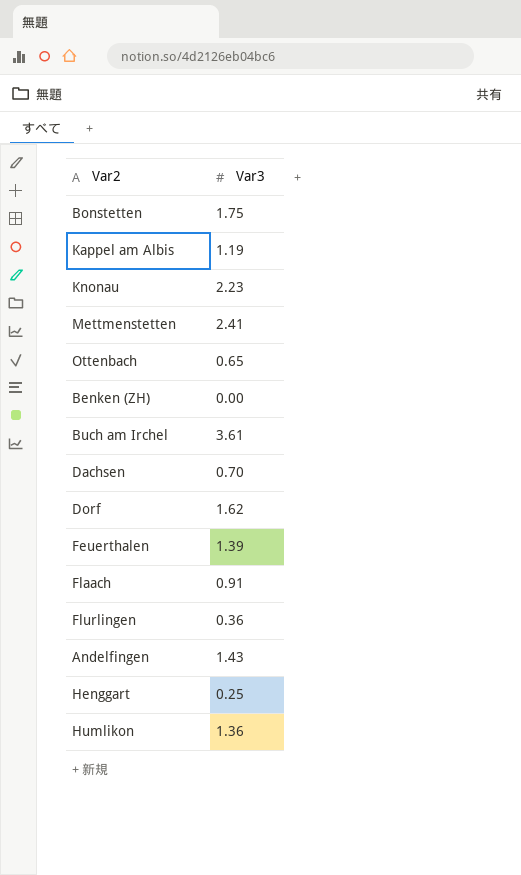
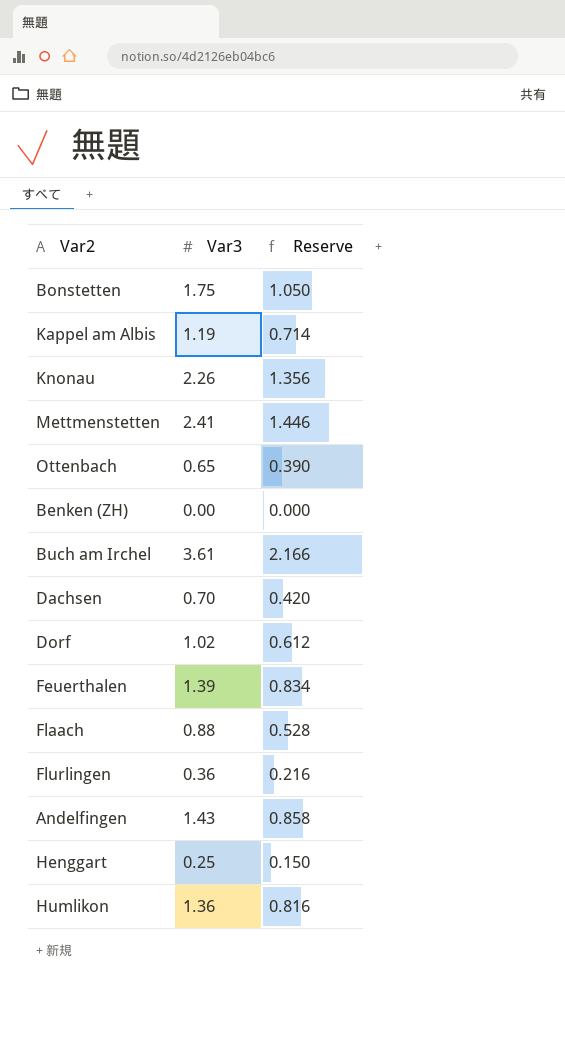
column Reserve | formula: none -> [Var3] * 0.6
Knonau | Var3: 2.23 -> 2.26
Dorf | Var3: 1.62 -> 1.02
Flaach | Var3: 0.91 -> 0.88

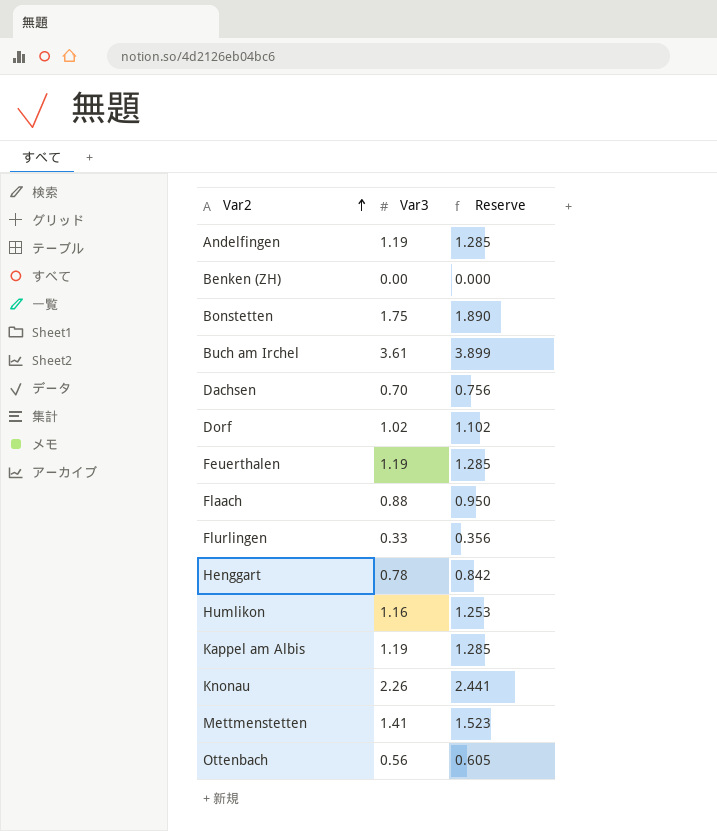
row order: none -> Var2 ascending
column Reserve | formula: [Var3] * 0.6 -> [Var3] * 1.08
Andelfingen | Var3: 1.43 -> 1.19
Feuerthalen | Var3: 1.39 -> 1.19
Flurlingen | Var3: 0.36 -> 0.33
Henggart | Var3: 0.25 -> 0.78
Humlikon | Var3: 1.36 -> 1.16
Mettmenstetten | Var3: 2.41 -> 1.41
Ottenbach | Var3: 0.65 -> 0.56

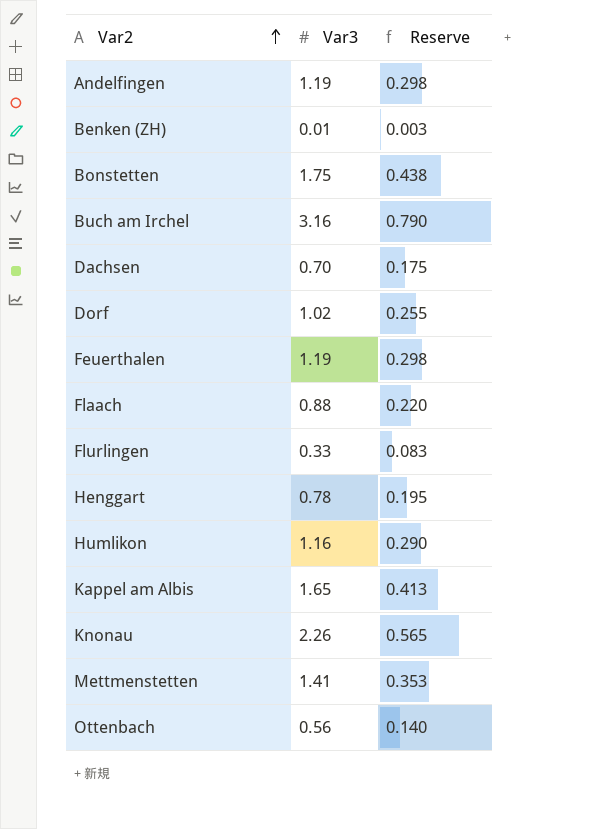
column Reserve | formula: [Var3] * 1.08 -> [Var3] * 0.25
Benken (ZH) | Var3: 0.00 -> 0.01
Buch am Irchel | Var3: 3.61 -> 3.16
Kappel am Albis | Var3: 1.19 -> 1.65

